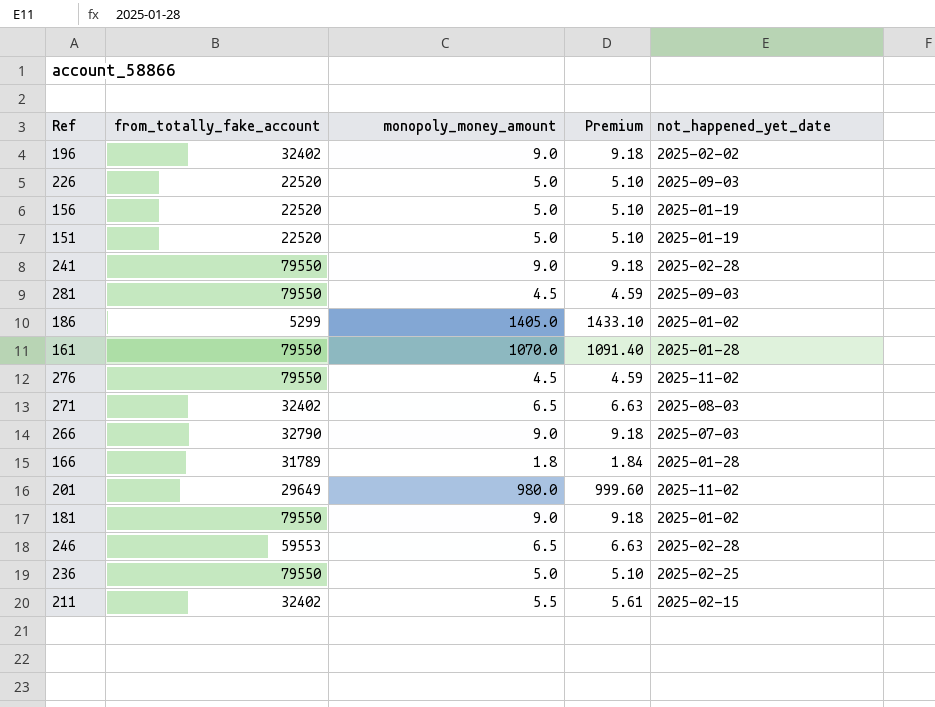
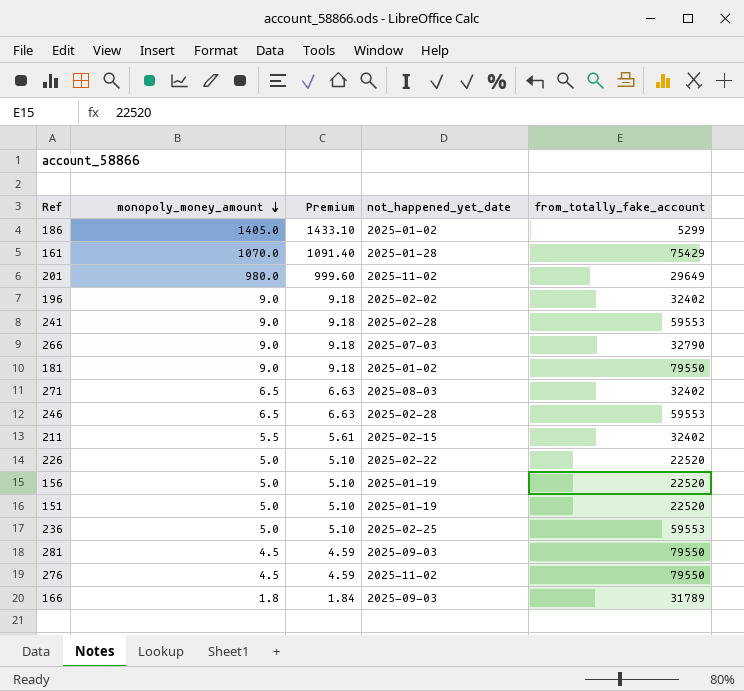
row order: none -> monopoly_money_amount descending
column from_totally_fake_account | position: 2 -> 5
161 | from_totally_fake_account: 79550 -> 75429
241 | from_totally_fake_account: 79550 -> 59553
226 | not_happened_yet_date: 2025-09-03 -> 2025-02-22
236 | from_totally_fake_account: 79550 -> 59553
166 | not_happened_yet_date: 2025-01-28 -> 2025-09-03

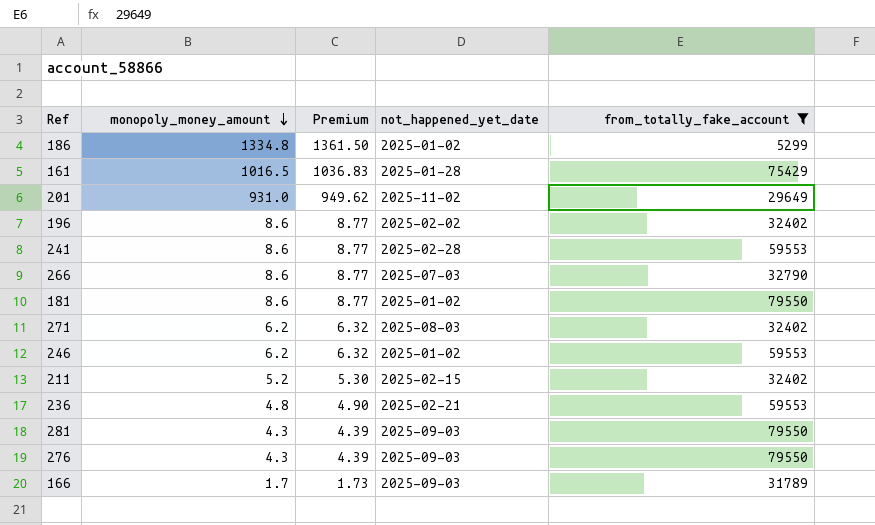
filter: none -> from_totally_fake_account != 22520
186 | monopoly_money_amount: 1405.0 -> 1334.8
186 | Premium: 1433.10 -> 1361.50
161 | monopoly_money_amount: 1070.0 -> 1016.5
161 | Premium: 1091.40 -> 1036.83
201 | monopoly_money_amount: 980.0 -> 931.0
201 | Premium: 999.60 -> 949.62
196 | monopoly_money_amount: 9.0 -> 8.6
196 | Premium: 9.18 -> 8.77
241 | monopoly_money_amount: 9.0 -> 8.6
241 | Premium: 9.18 -> 8.77
266 | monopoly_money_amount: 9.0 -> 8.6
266 | Premium: 9.18 -> 8.77
181 | monopoly_money_amount: 9.0 -> 8.6
181 | Premium: 9.18 -> 8.77
271 | monopoly_money_amount: 6.5 -> 6.2
271 | Premium: 6.63 -> 6.32
246 | monopoly_money_amount: 6.5 -> 6.2
246 | Premium: 6.63 -> 6.32
246 | not_happened_yet_date: 2025-02-28 -> 2025-01-02
211 | monopoly_money_amount: 5.5 -> 5.2
211 | Premium: 5.61 -> 5.30
236 | monopoly_money_amount: 5.0 -> 4.8
236 | Premium: 5.10 -> 4.90
236 | not_happened_yet_date: 2025-02-25 -> 2025-02-21
281 | monopoly_money_amount: 4.5 -> 4.3
281 | Premium: 4.59 -> 4.39
276 | monopoly_money_amount: 4.5 -> 4.3
276 | Premium: 4.59 -> 4.39
276 | not_happened_yet_date: 2025-11-02 -> 2025-09-03
166 | monopoly_money_amount: 1.8 -> 1.7
166 | Premium: 1.84 -> 1.73

